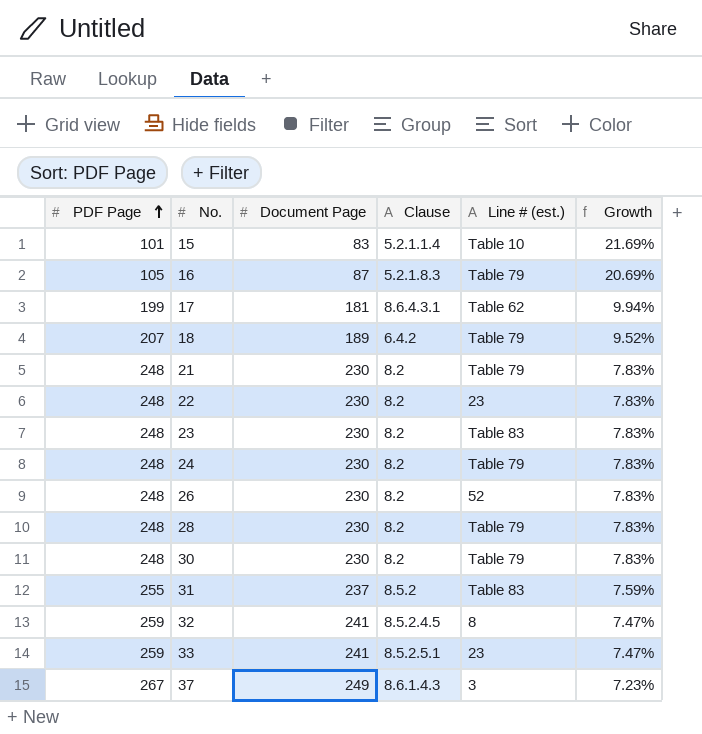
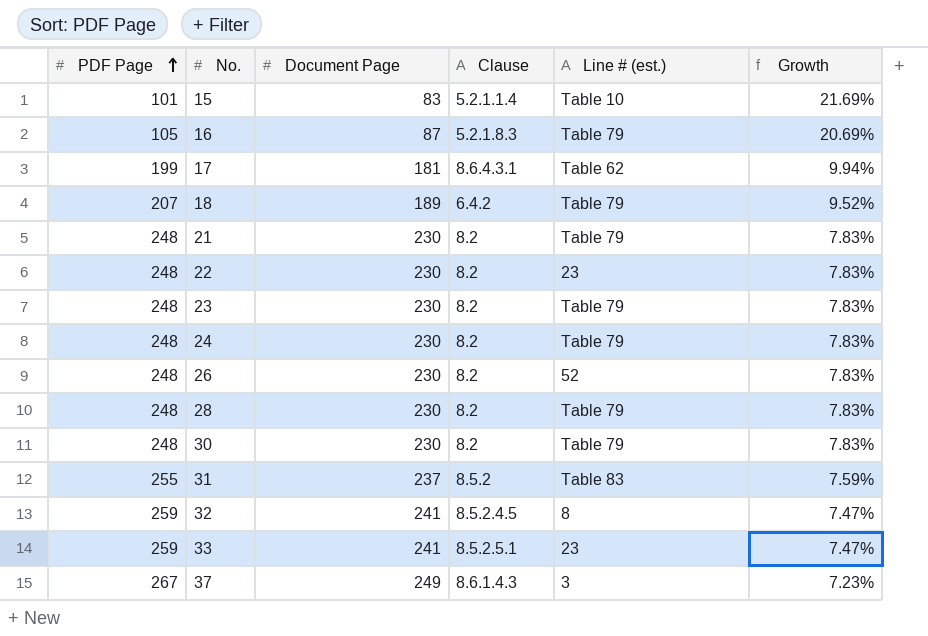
23 | Line # (est.): Table 83 -> Table 79

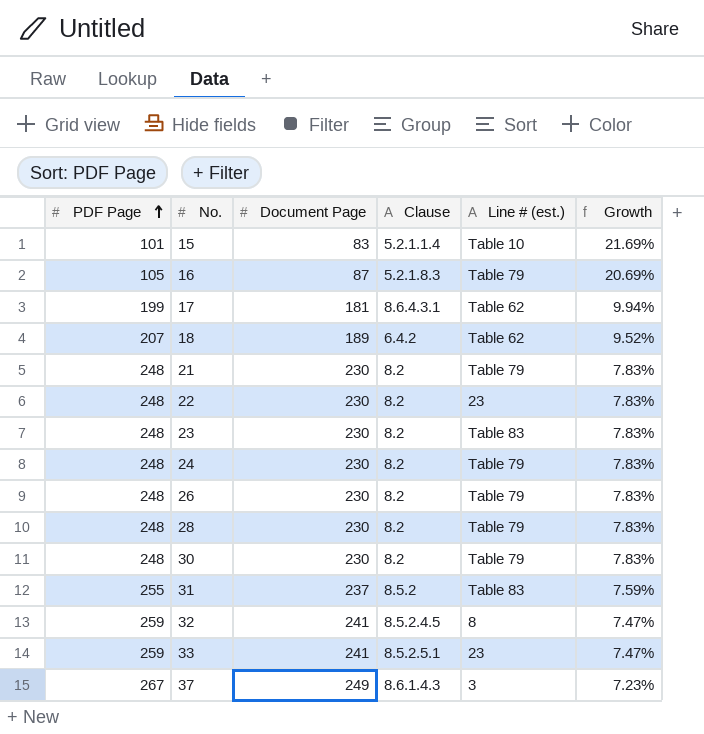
18 | Line # (est.): Table 79 -> Table 62
23 | Line # (est.): Table 79 -> Table 83
26 | Line # (est.): 52 -> Table 79

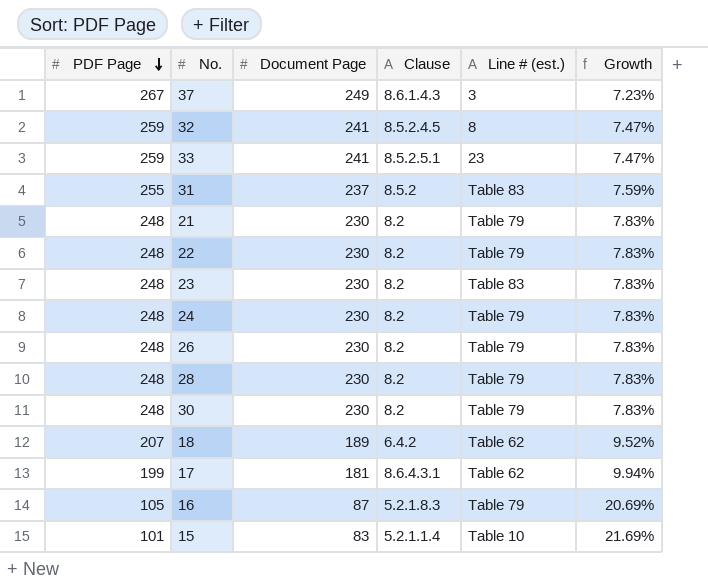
row order: PDF Page ascending -> PDF Page descending
22 | Line # (est.): 23 -> Table 79

